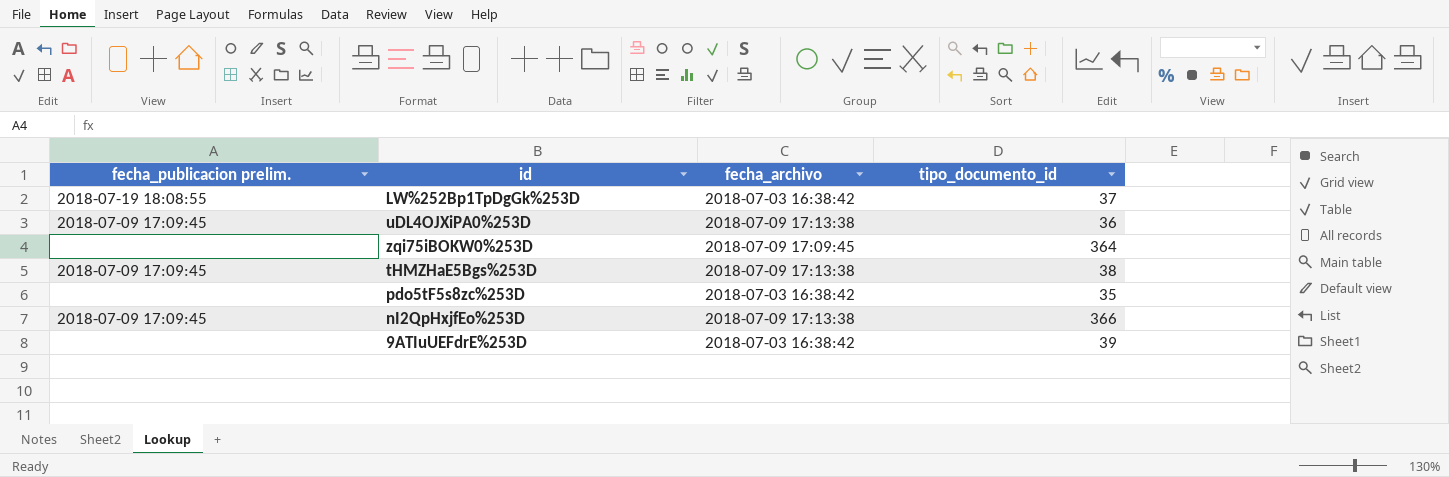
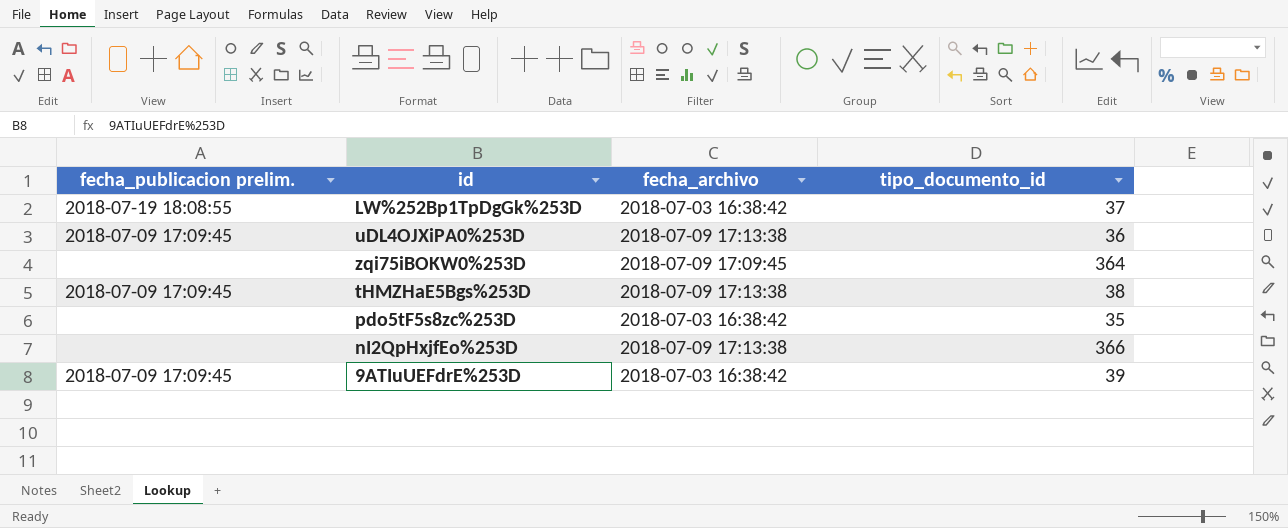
nI2QpHxjfEo%253D | fecha_publicacion prelim.: 2018-07-09 17:09:45 -> none
9ATIuUEFdrE%253D | fecha_publicacion prelim.: none -> 2018-07-09 17:09:45

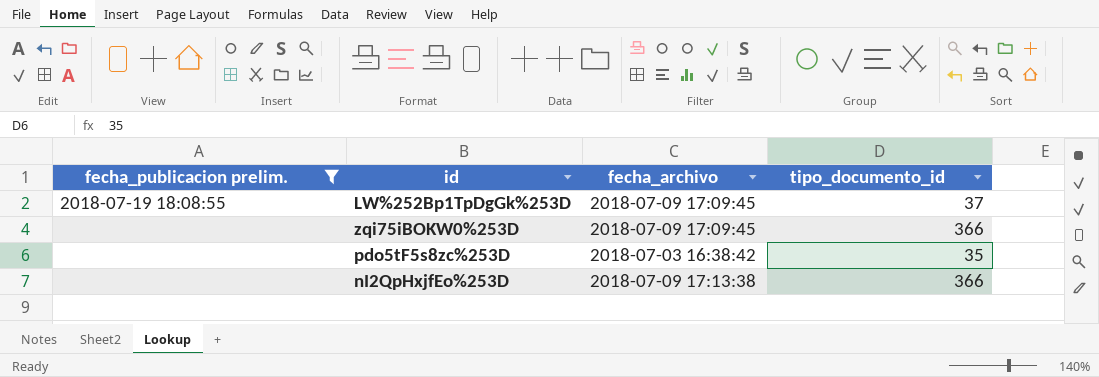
filter: none -> fecha_publicacion prelim. != 2018-07-09 17:09:45
LW%252Bp1TpDgGk%253D | fecha_archivo: 2018-07-03 16:38:42 -> 2018-07-09 17:09:45
zqi75iBOKW0%253D | tipo_documento_id: 364 -> 366

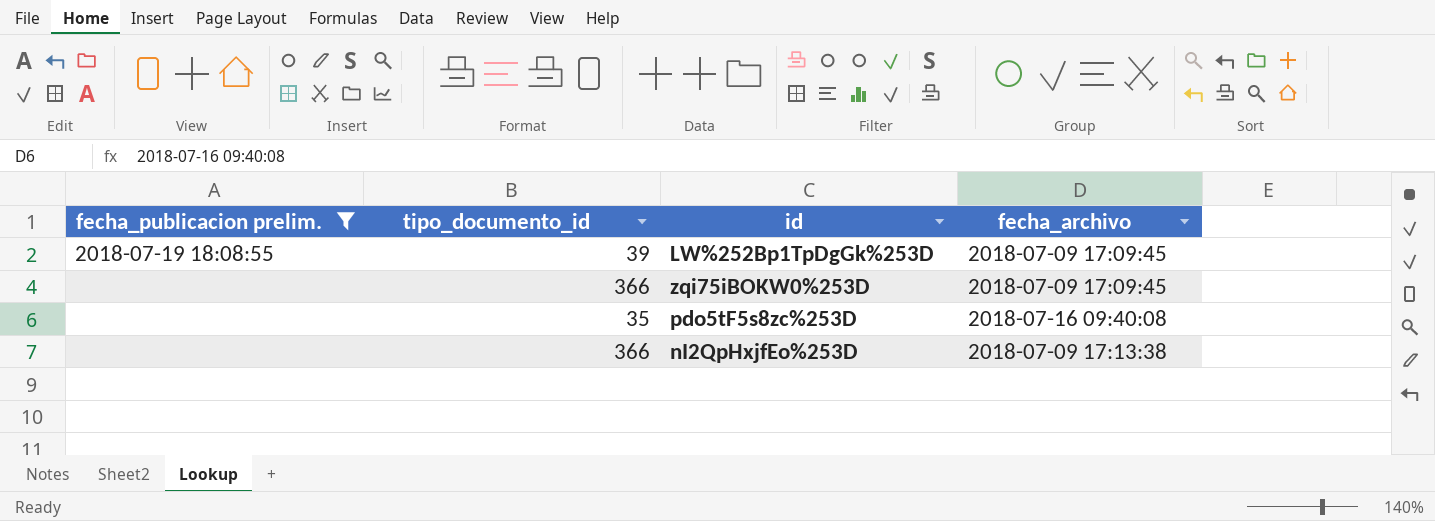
column tipo_documento_id | position: 4 -> 2
LW%252Bp1TpDgGk%253D | tipo_documento_id: 37 -> 39
pdo5tF5s8zc%253D | fecha_archivo: 2018-07-03 16:38:42 -> 2018-07-16 09:40:08

